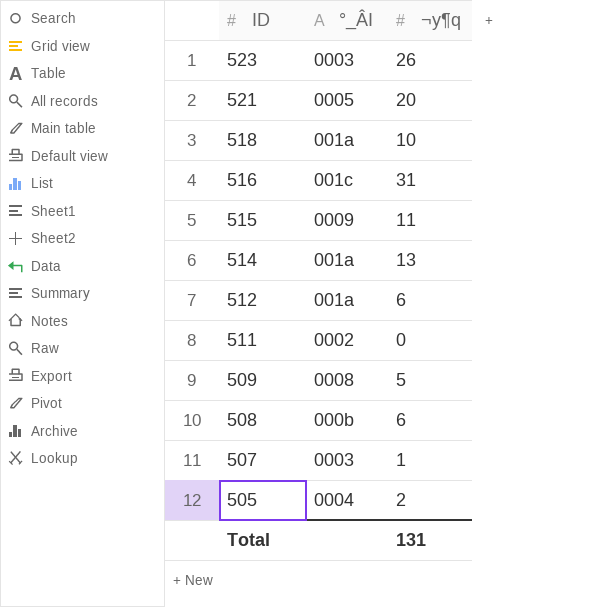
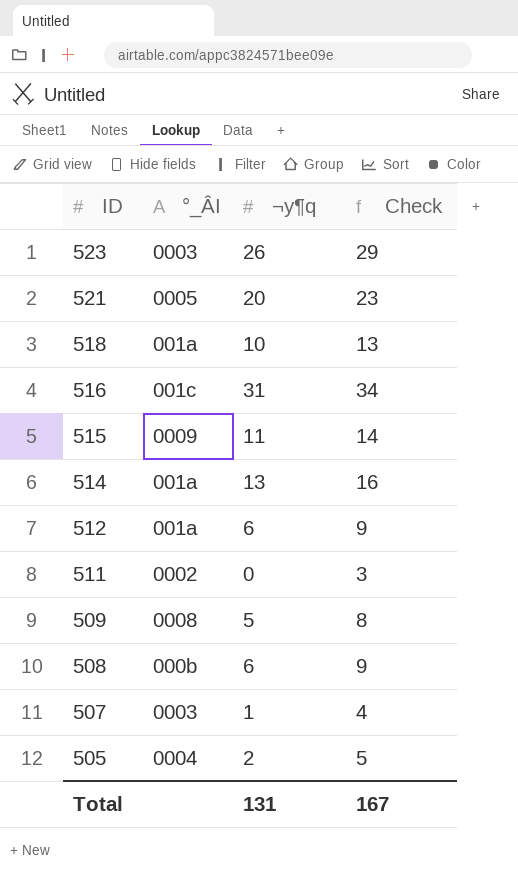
column Check | formula: none -> [¬y¶q] + 3

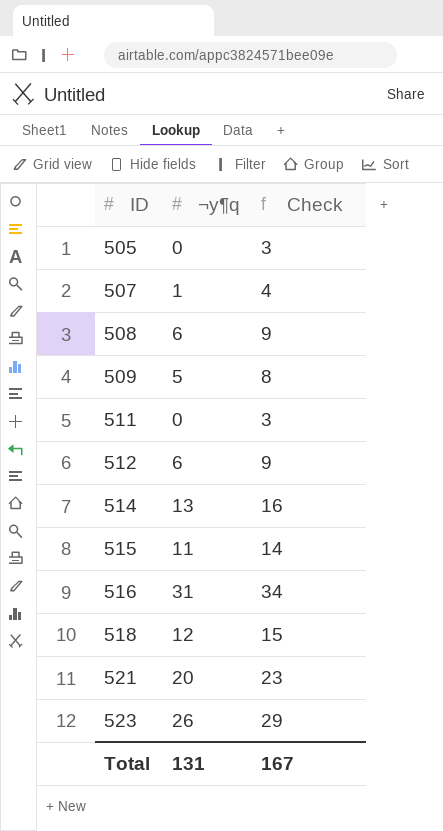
row order: ID descending -> ID ascending
column °_ÂI | position: 2 -> none
505 | ¬y¶q: 2 -> 0
505 | Check: 5 -> 3
518 | ¬y¶q: 10 -> 12
518 | Check: 13 -> 15

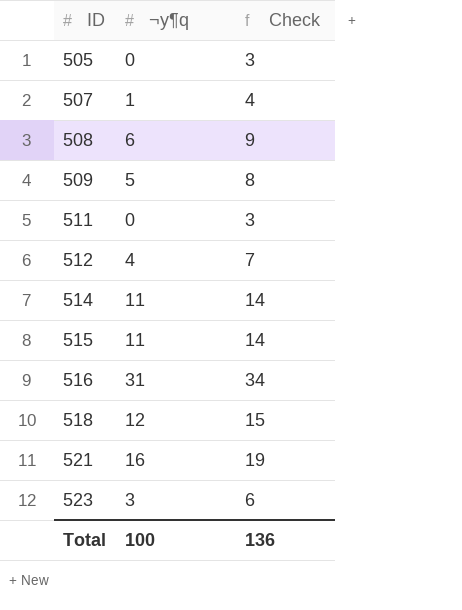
512 | ¬y¶q: 6 -> 4
512 | Check: 9 -> 7
514 | ¬y¶q: 13 -> 11
514 | Check: 16 -> 14
521 | ¬y¶q: 20 -> 16
521 | Check: 23 -> 19
523 | ¬y¶q: 26 -> 3
523 | Check: 29 -> 6
Total | ¬y¶q: 131 -> 100
Total | Check: 167 -> 136

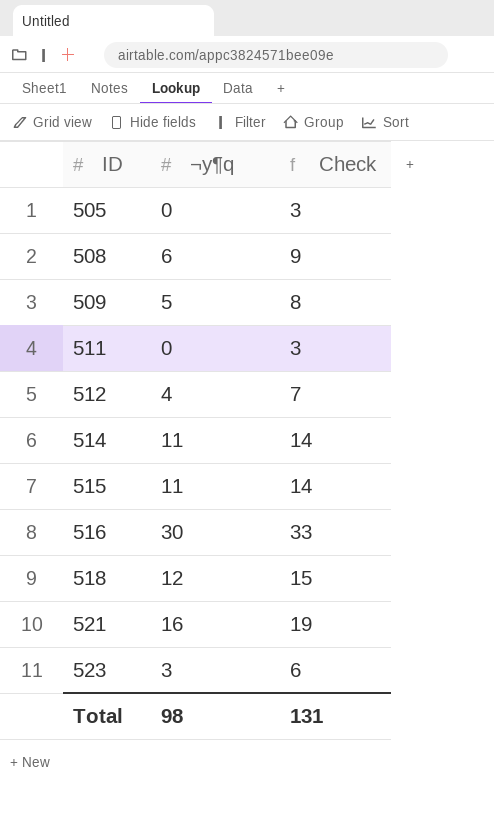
row 507: 1 | 4 -> none
516 | ¬y¶q: 31 -> 30
516 | Check: 34 -> 33
Total | ¬y¶q: 100 -> 98
Total | Check: 136 -> 131

